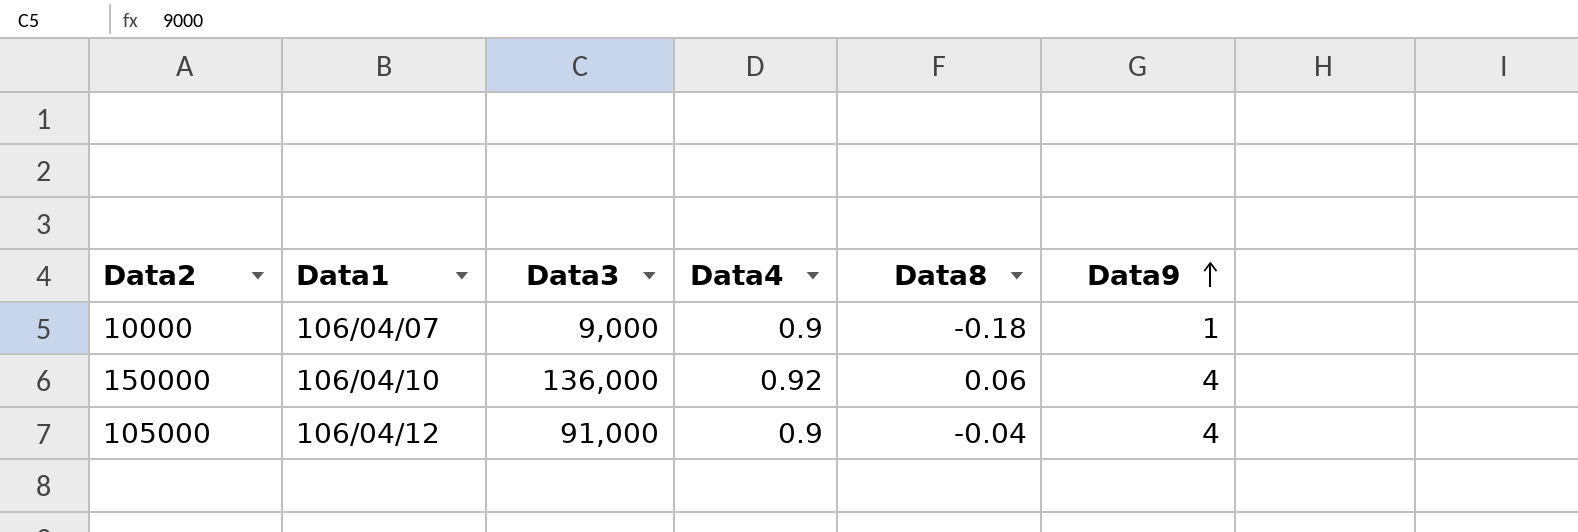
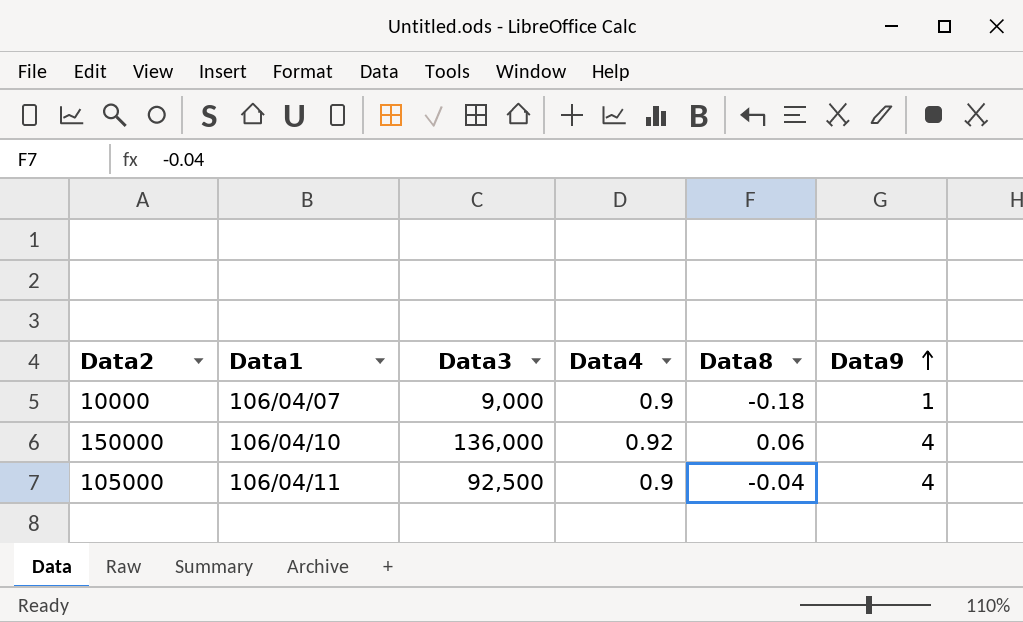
105000 | Data1: 106/04/12 -> 106/04/11
105000 | Data3: 91,000 -> 92,500

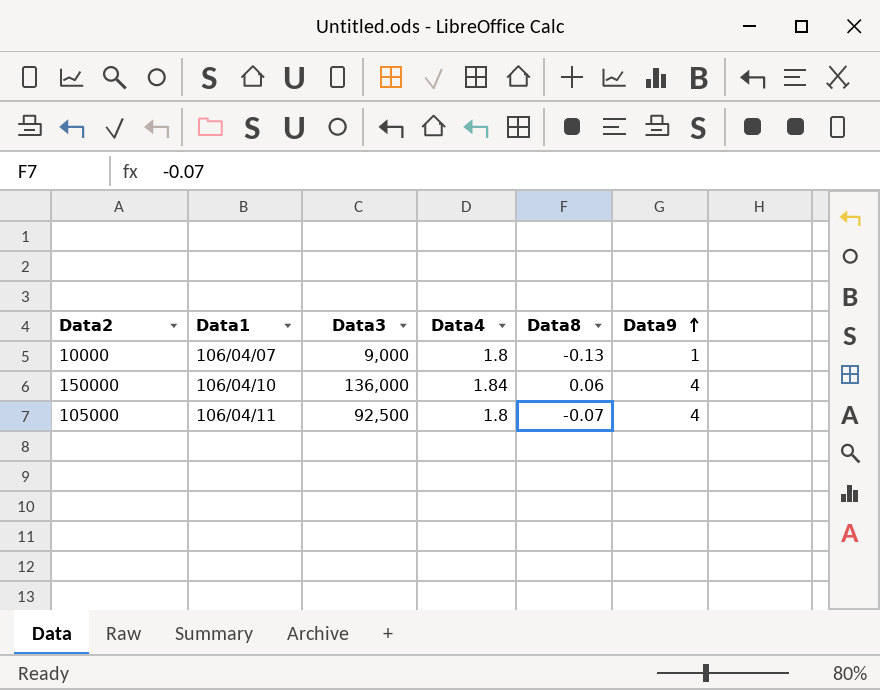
10000 | Data4: 0.9 -> 1.8
10000 | Data8: -0.18 -> -0.13
150000 | Data4: 0.92 -> 1.84
105000 | Data4: 0.9 -> 1.8
105000 | Data8: -0.04 -> -0.07

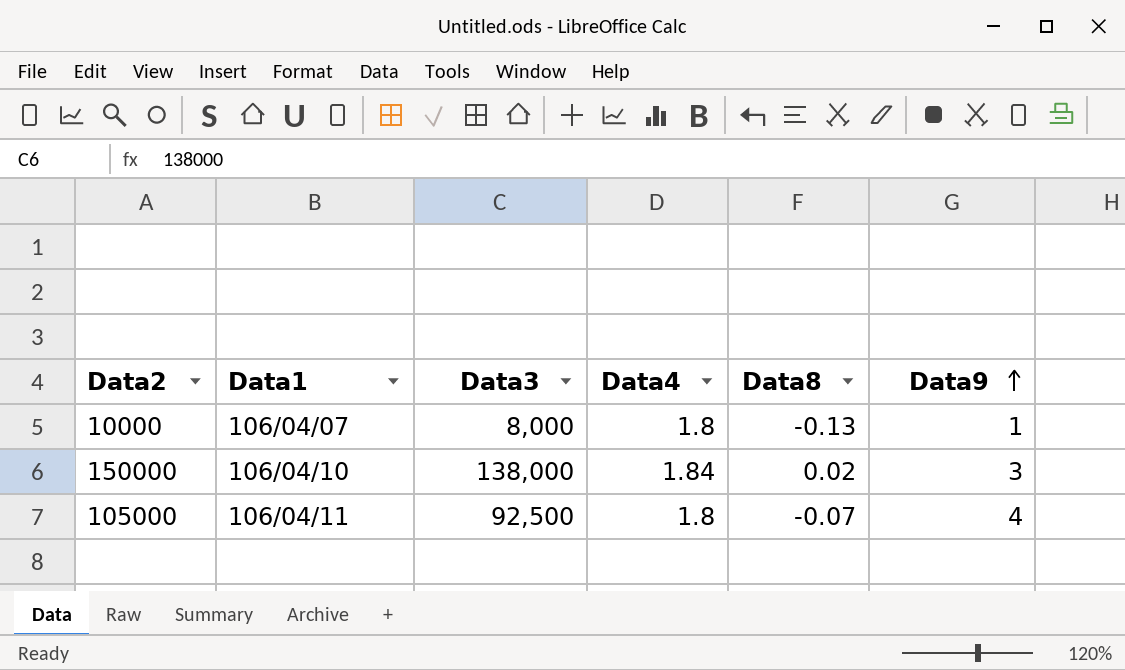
10000 | Data3: 9,000 -> 8,000
150000 | Data3: 136,000 -> 138,000
150000 | Data8: 0.06 -> 0.02
150000 | Data9: 4 -> 3

